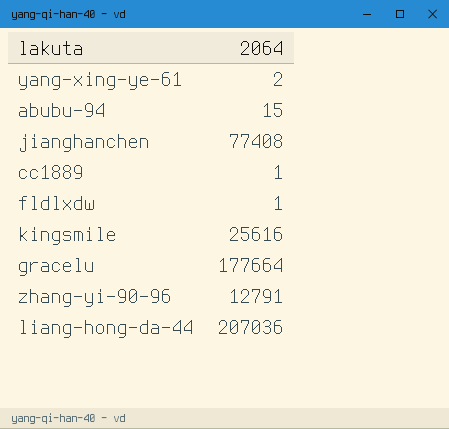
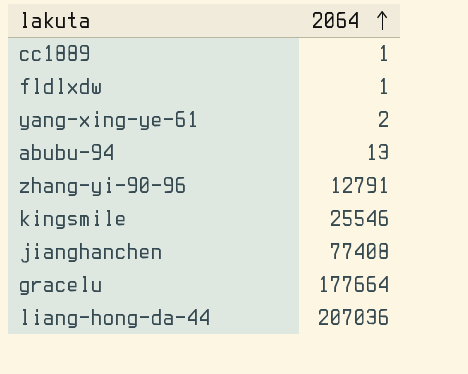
row order: none -> 2064 ascending
abubu-94 | 2064: 15 -> 13
kingsmile | 2064: 25616 -> 25546

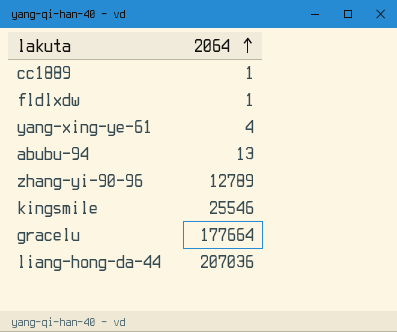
row jianghanchen: 77408 -> none
yang-xing-ye-61 | 2064: 2 -> 4
zhang-yi-90-96 | 2064: 12791 -> 12789

